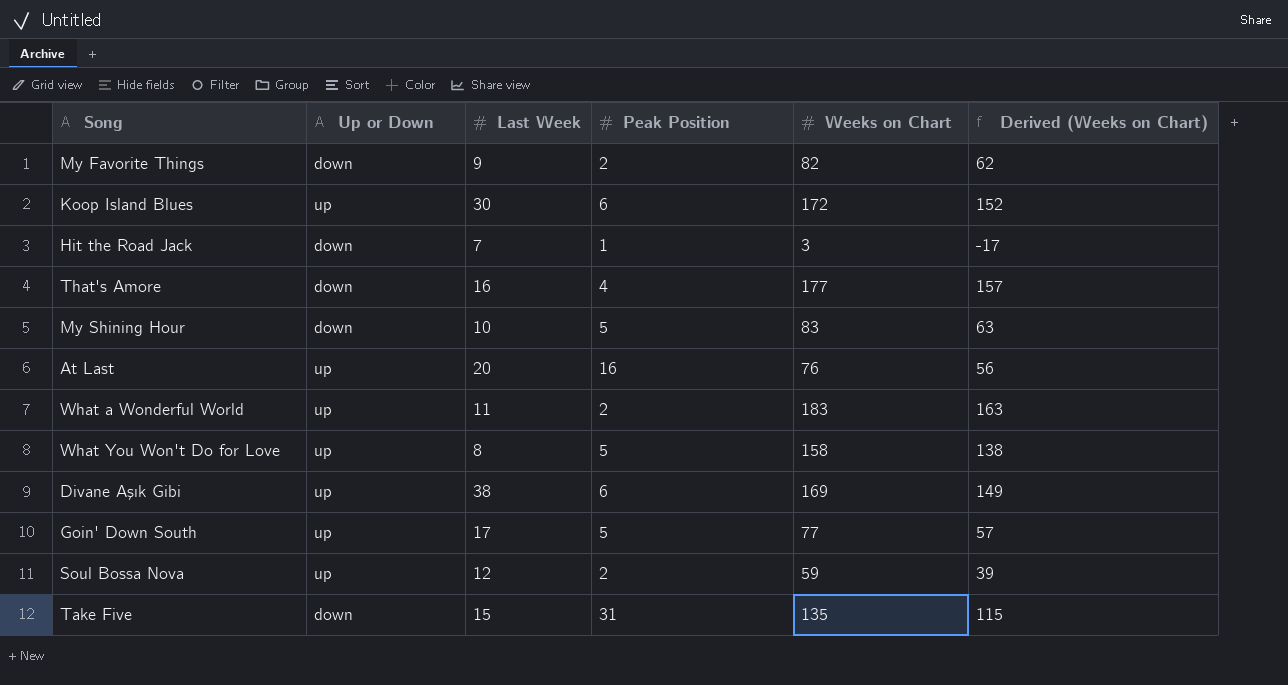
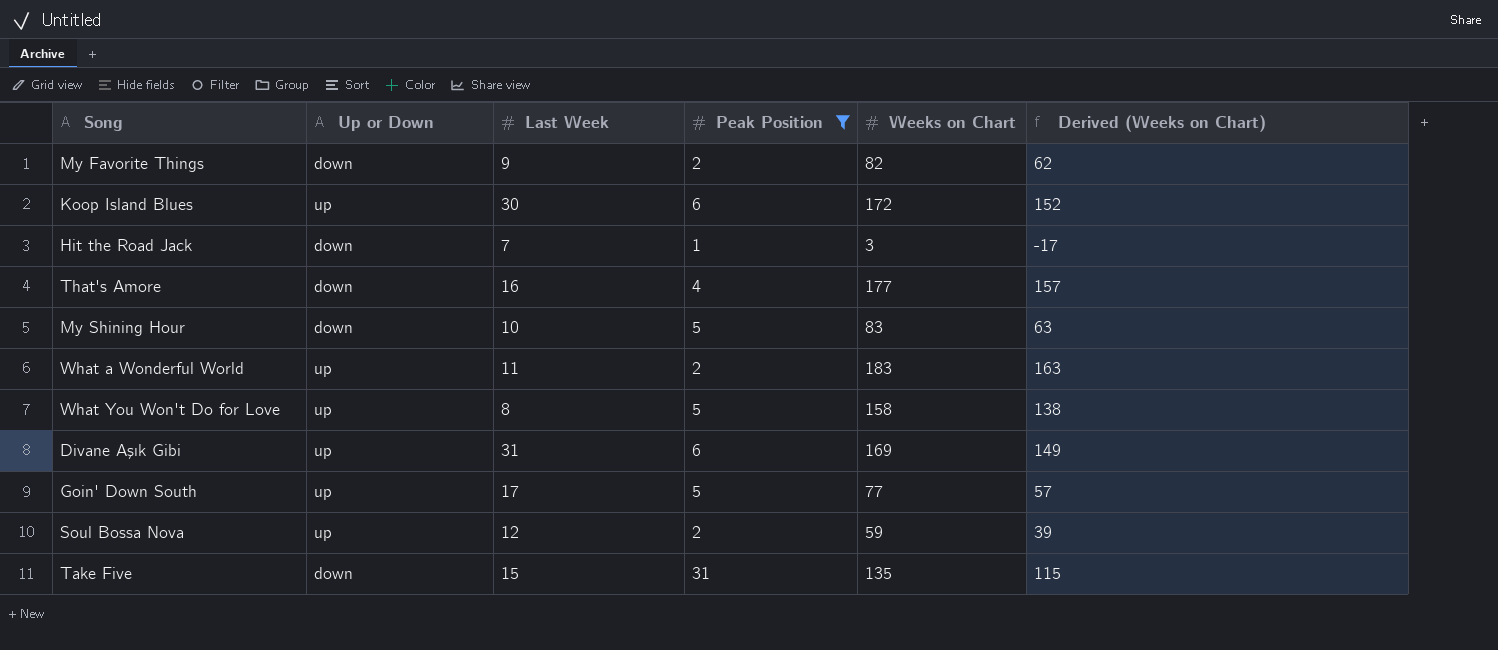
filter: none -> Peak Position != 16
Divane Aşık Gibi | Last Week: 38 -> 31

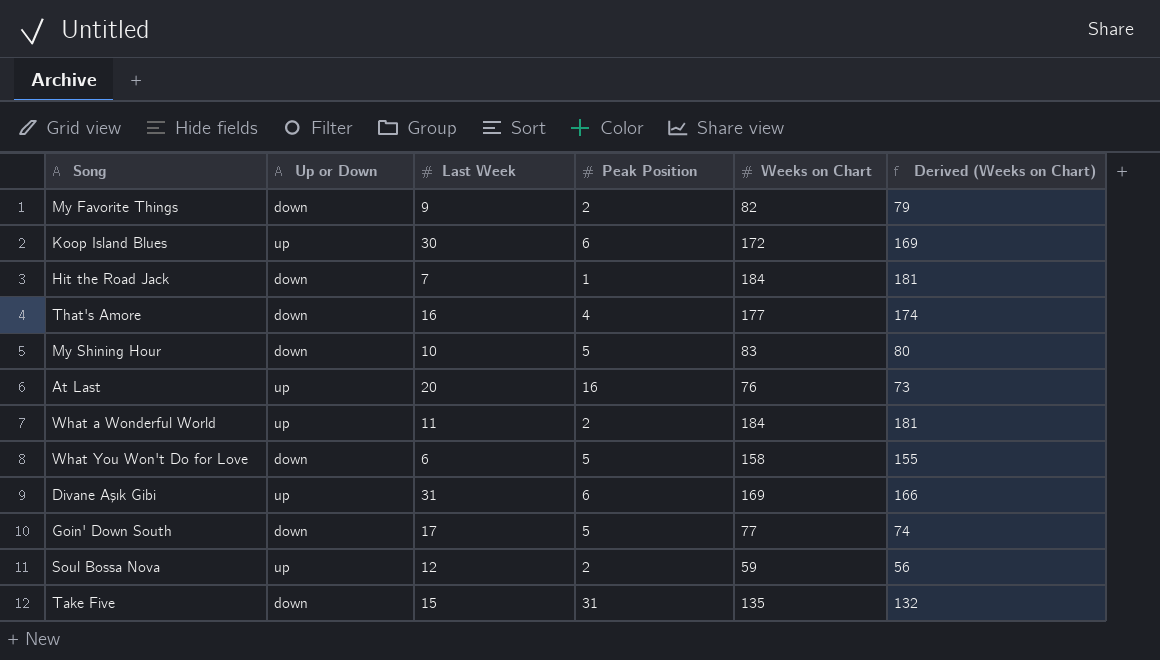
filter: Peak Position != 16 -> none
column Derived (Weeks on Chart) | formula: [Weeks on Chart] - 20 -> [Weeks on Chart] - 3
Hit the Road Jack | Weeks on Chart: 3 -> 184
What a Wonderful World | Weeks on Chart: 183 -> 184
What You Won't Do for Love | Up or Down: up -> down
What You Won't Do for Love | Last Week: 8 -> 6
Goin' Down South | Up or Down: up -> down

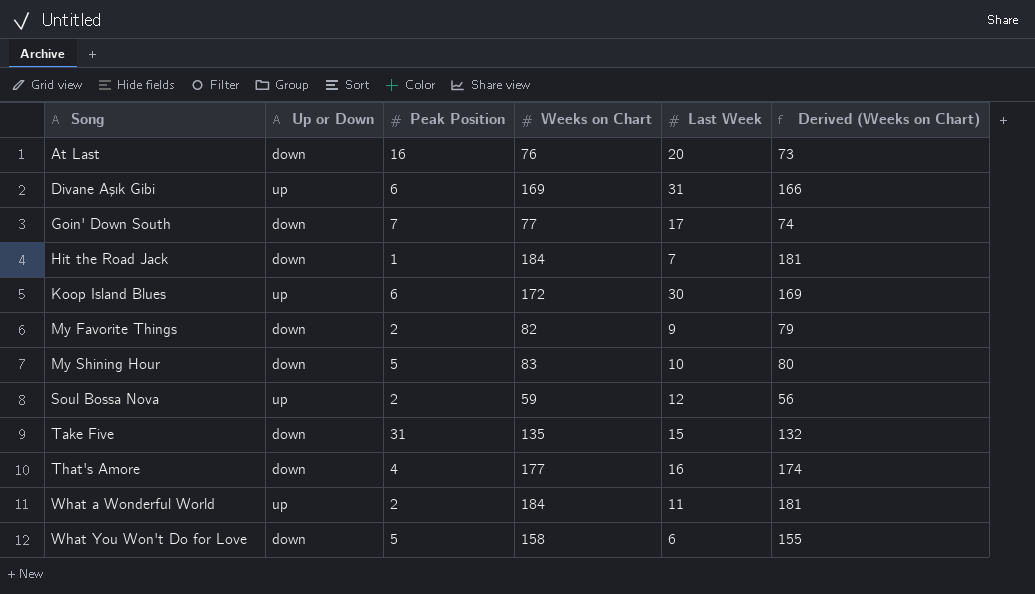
row order: none -> Song ascending
column Last Week | position: 3 -> 5
At Last | Up or Down: up -> down
Goin' Down South | Peak Position: 5 -> 7

